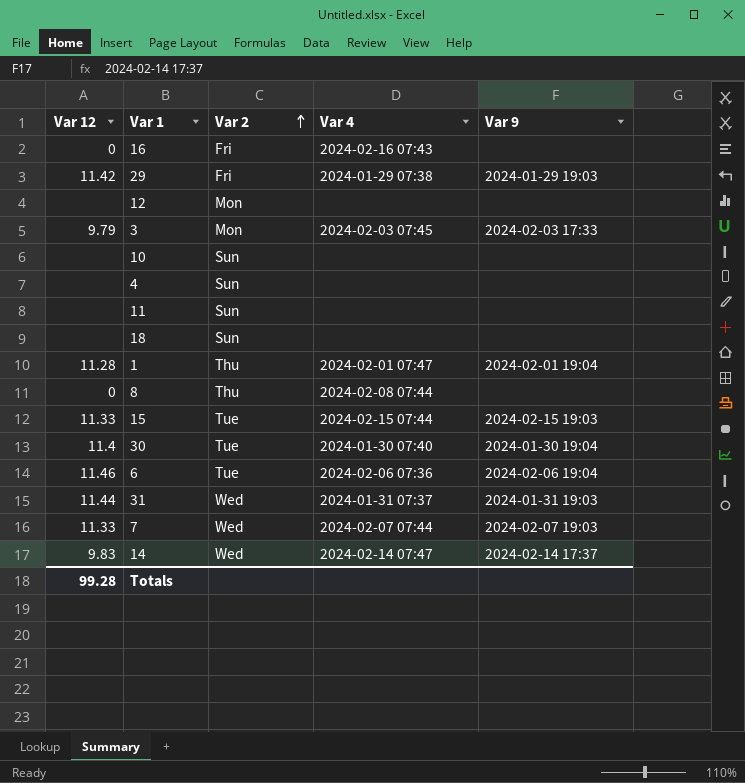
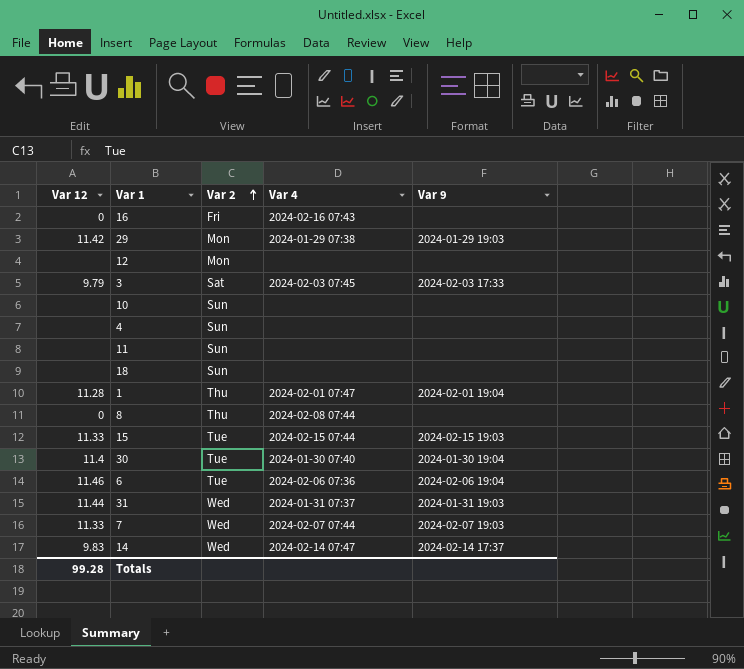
29 | Var 2: Fri -> Mon
3 | Var 2: Mon -> Sat

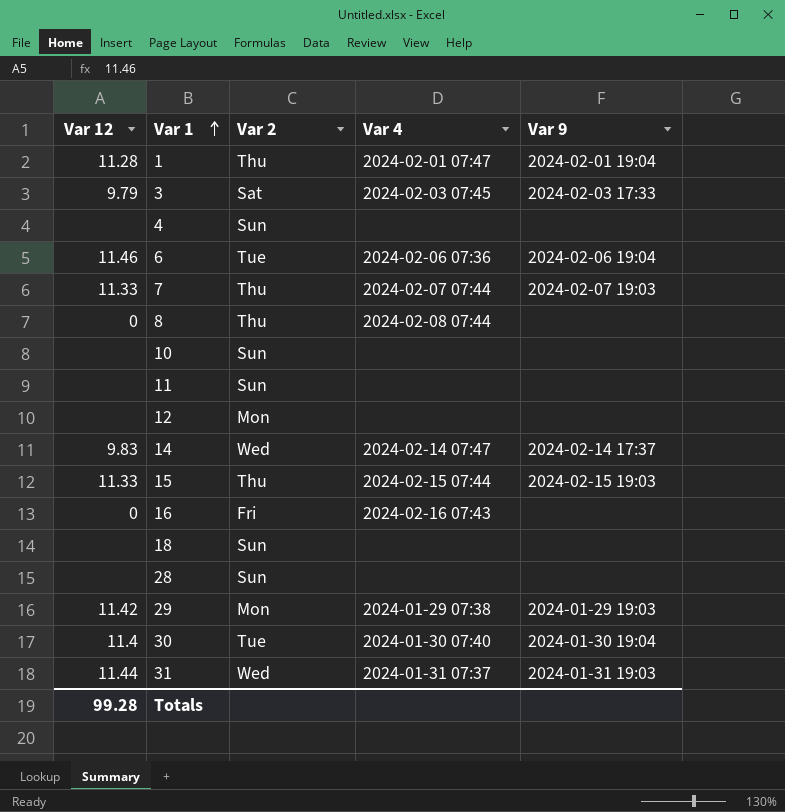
row order: Var 2 ascending -> Var 1 ascending
7 | Var 2: Wed -> Thu
15 | Var 2: Tue -> Thu
row 28: none -> none | Sun | none | none

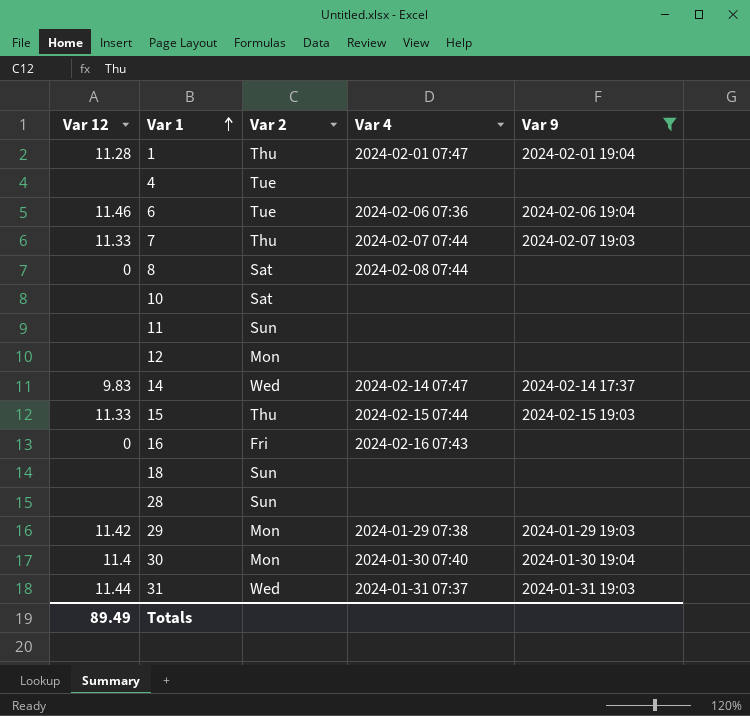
filter: none -> Var 9 != 2024-02-03 17:33
4 | Var 2: Sun -> Tue
8 | Var 2: Thu -> Sat
10 | Var 2: Sun -> Sat
30 | Var 2: Tue -> Mon
Totals | Var 12: 99.28 -> 89.49

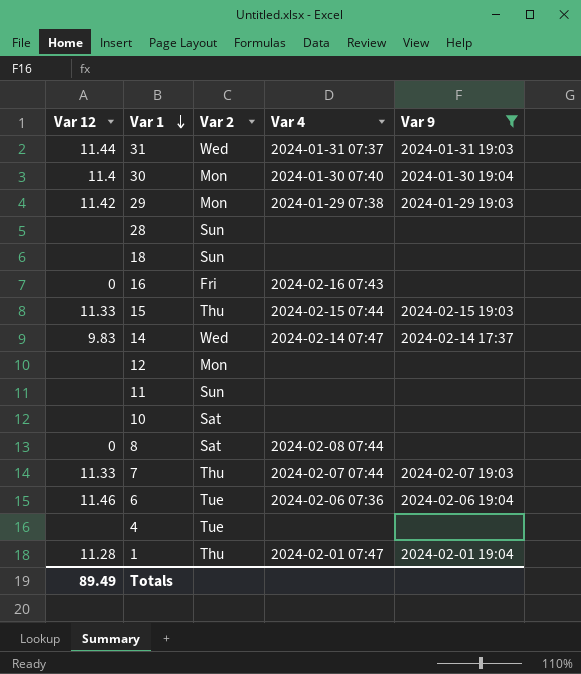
row order: Var 1 ascending -> Var 1 descending

